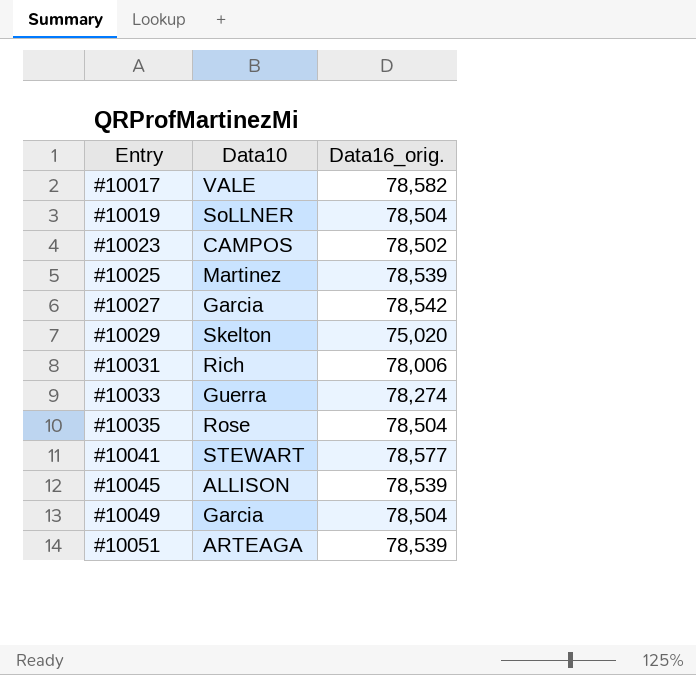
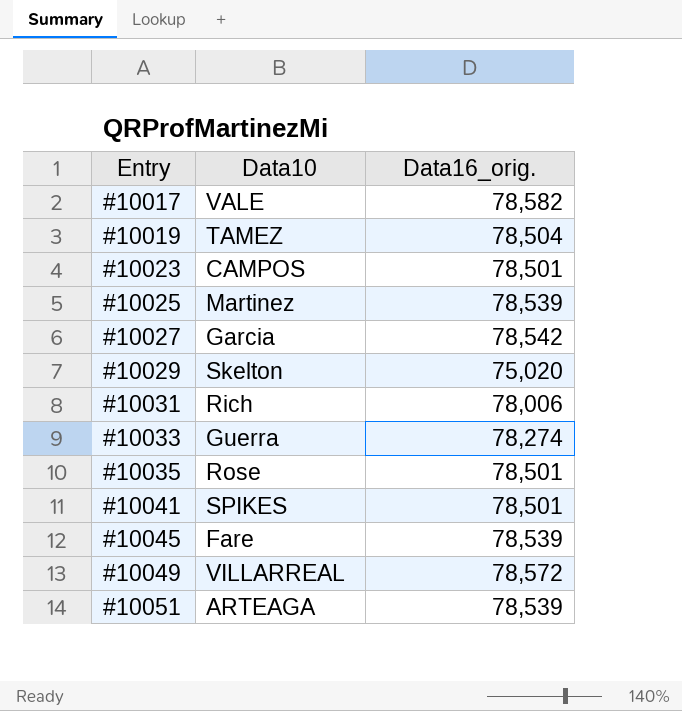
#10019 | Data10: SoLLNER -> TAMEZ
#10023 | Data16_orig.: 78,502 -> 78,501
#10035 | Data16_orig.: 78,504 -> 78,501
#10041 | Data10: STEWART -> SPIKES
#10041 | Data16_orig.: 78,577 -> 78,501
#10045 | Data10: ALLISON -> Fare
#10049 | Data10: Garcia -> VILLARREAL
#10049 | Data16_orig.: 78,504 -> 78,572

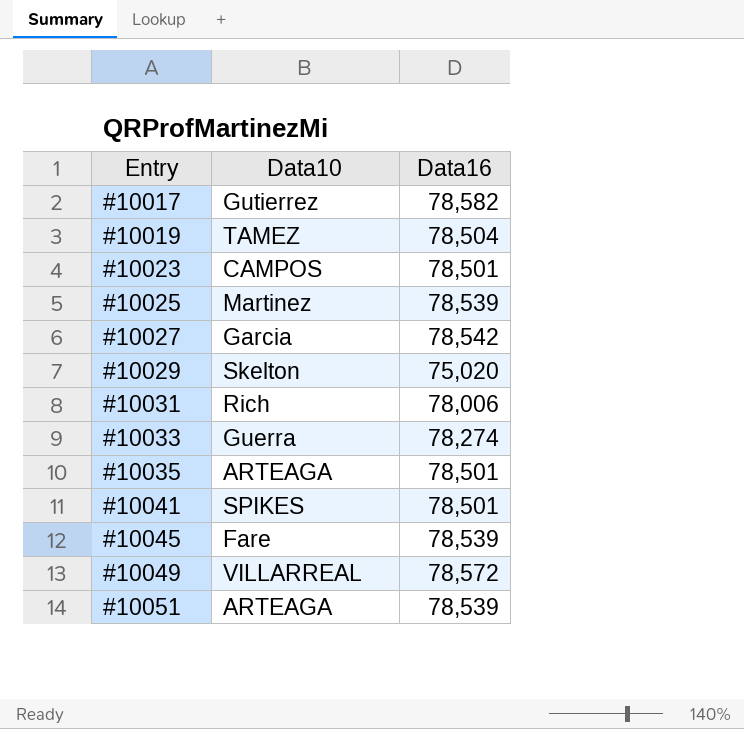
column name: Data16_orig. -> Data16
#10017 | Data10: VALE -> Gutierrez
#10035 | Data10: Rose -> ARTEAGA

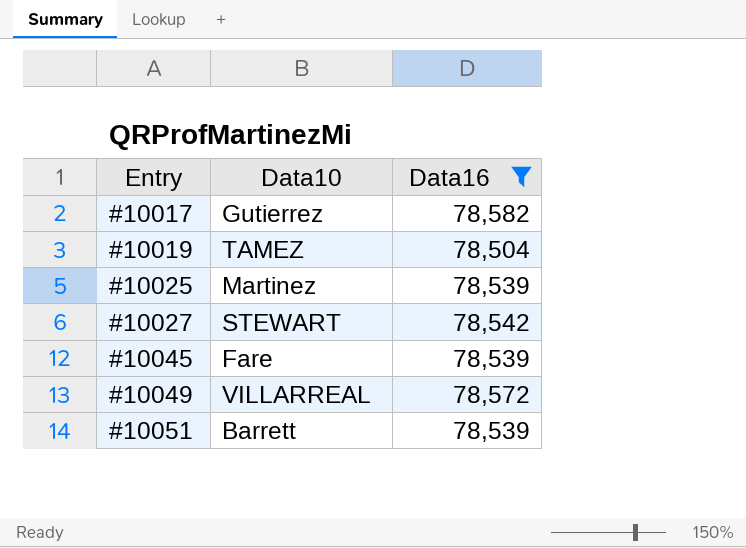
filter: none -> Data16 >= 78,504
#10027 | Data10: Garcia -> STEWART
#10051 | Data10: ARTEAGA -> Barrett

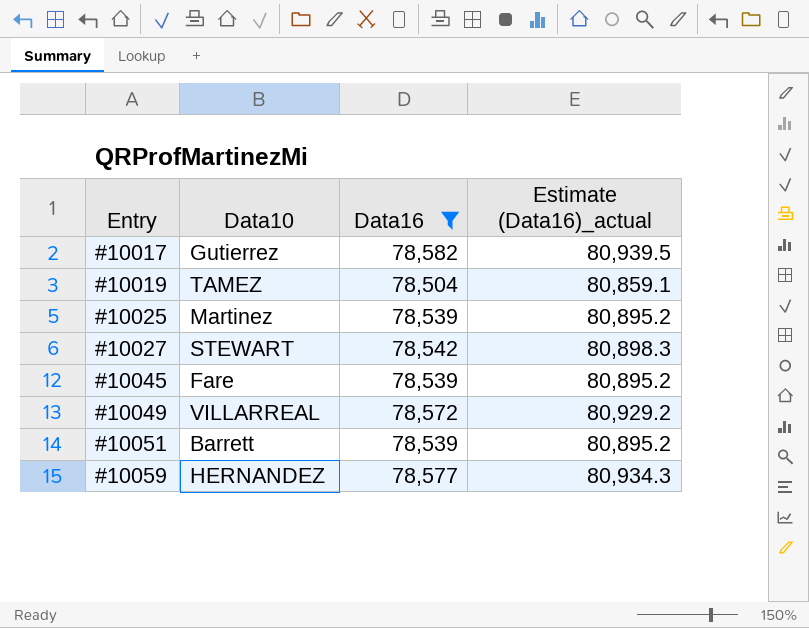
column Estimate (Data16)_actual | formula: none -> [Data16] * 1.03
row #10059: none -> HERNANDEZ | 78,577 | 80,934.3

